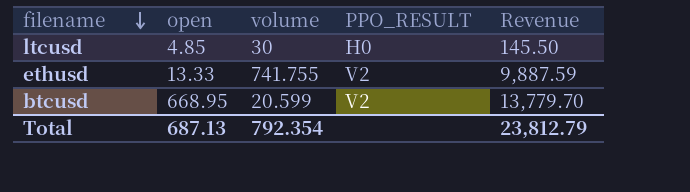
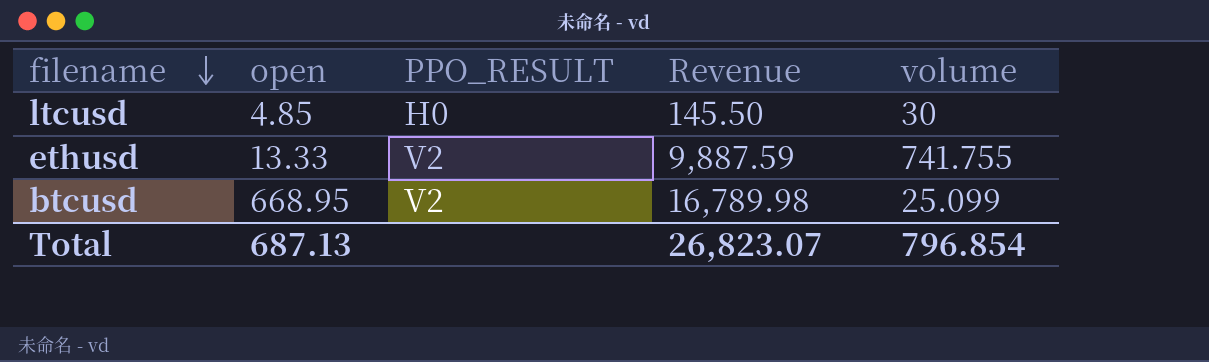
column volume | position: 3 -> 5
btcusd | Revenue: 13,779.70 -> 16,789.98
btcusd | volume: 20.599 -> 25.099
Total | Revenue: 23,812.79 -> 26,823.07
Total | volume: 792.354 -> 796.854

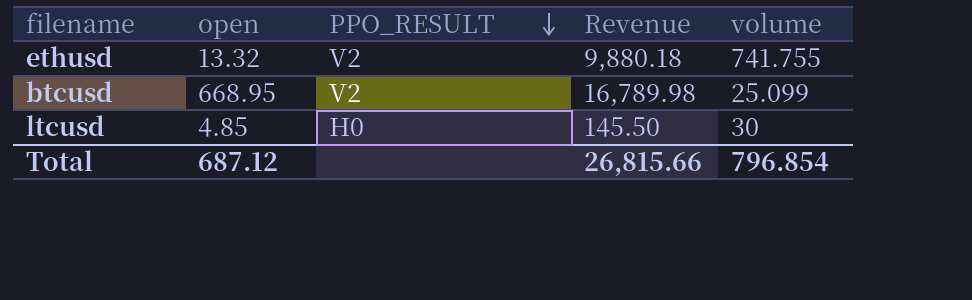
row order: filename descending -> PPO_RESULT descending
ethusd | open: 13.33 -> 13.32
ethusd | Revenue: 9,887.59 -> 9,880.18
Total | open: 687.13 -> 687.12
Total | Revenue: 26,823.07 -> 26,815.66

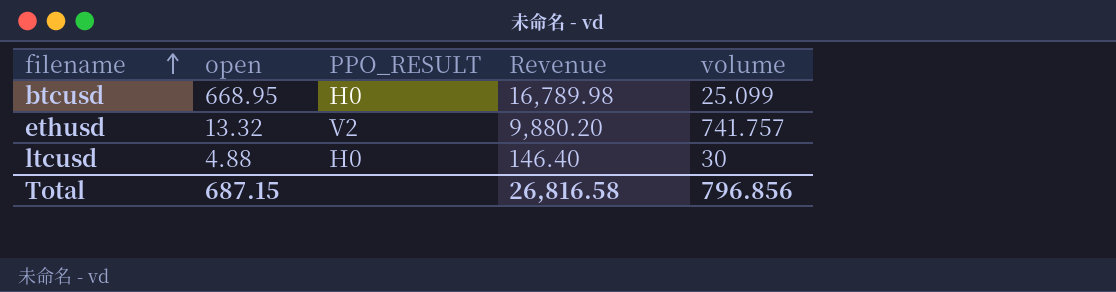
row order: PPO_RESULT descending -> filename ascending
btcusd | PPO_RESULT: V2 -> H0
ethusd | Revenue: 9,880.18 -> 9,880.20
ethusd | volume: 741.755 -> 741.757
ltcusd | open: 4.85 -> 4.88
ltcusd | Revenue: 145.50 -> 146.40
Total | open: 687.12 -> 687.15
Total | Revenue: 26,815.66 -> 26,816.58
Total | volume: 796.854 -> 796.856

